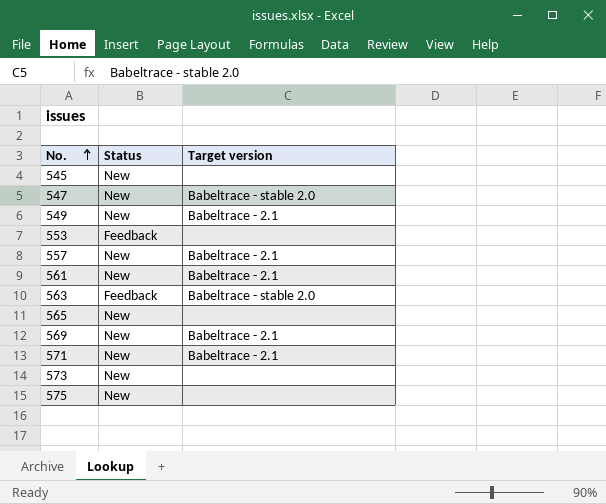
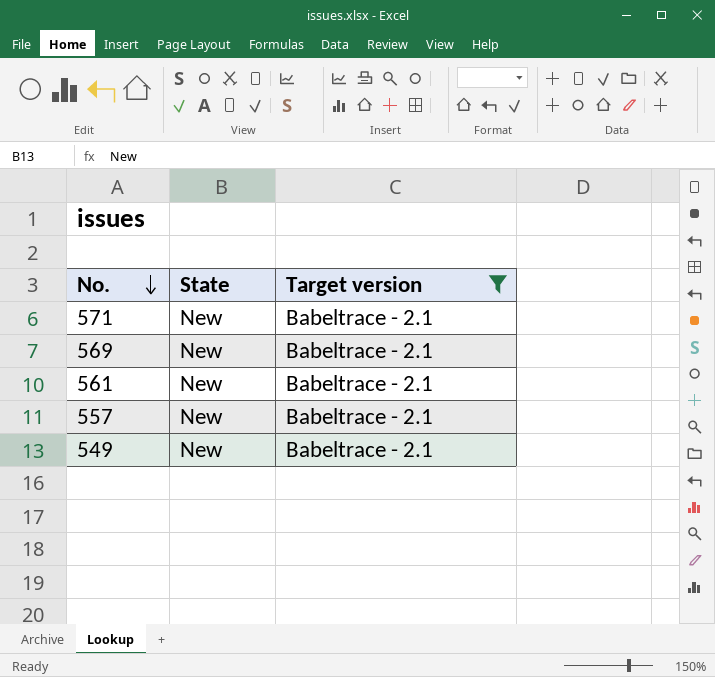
filter: none -> Target version = Babeltrace - 2.1
row order: No. ascending -> No. descending
column name: Status -> State

